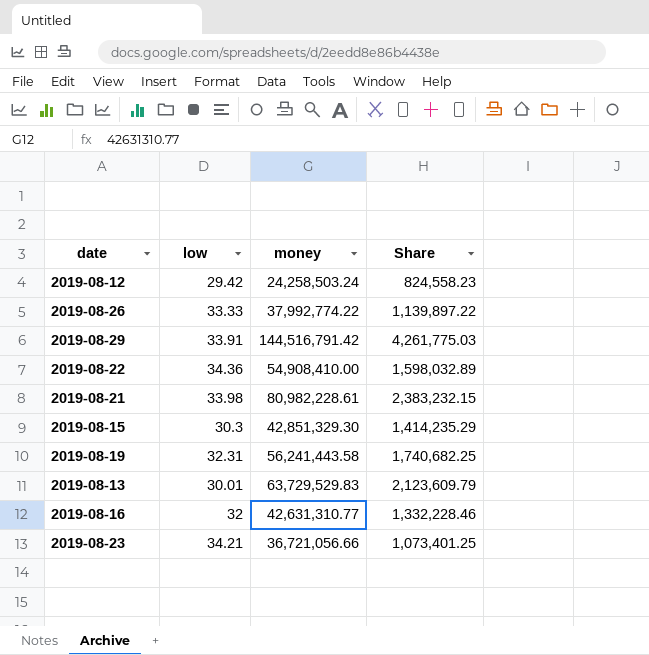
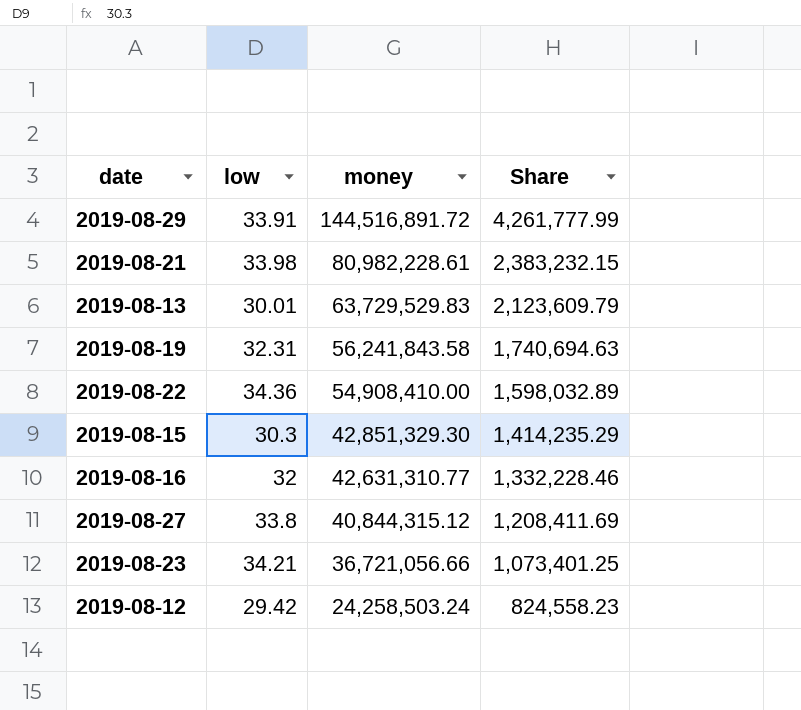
row order: none -> money descending
row 2019-08-26: 33.33 | 37,992,774.22 | 1,139,897.22 -> none
2019-08-29 | money: 144,516,791.42 -> 144,516,891.72
2019-08-29 | Share: 4,261,775.03 -> 4,261,777.99
2019-08-19 | money: 56,241,443.58 -> 56,241,843.58
2019-08-19 | Share: 1,740,682.25 -> 1,740,694.63
row 2019-08-27: none -> 33.8 | 40,844,315.12 | 1,208,411.69

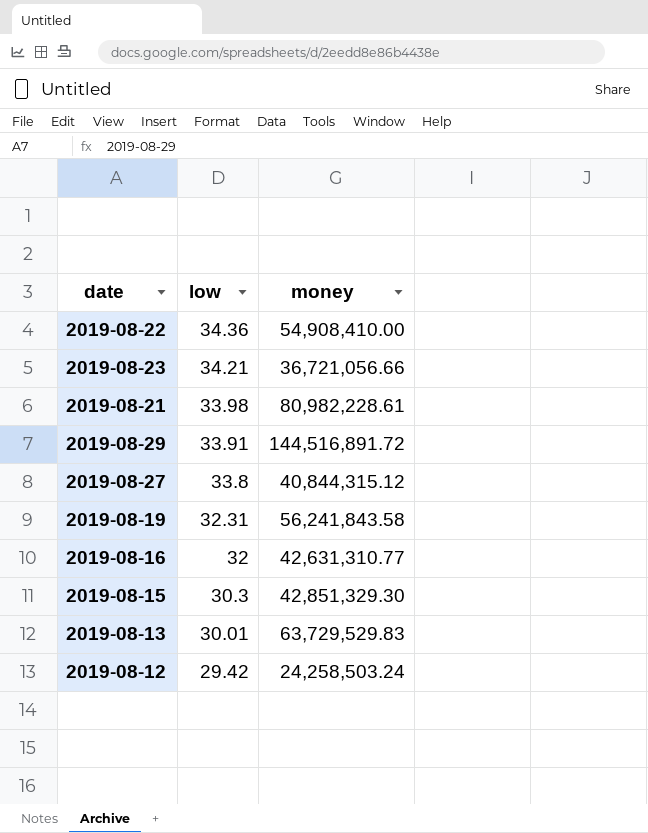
row order: money descending -> low descending
column Share | formula: [money] / [low] -> none

